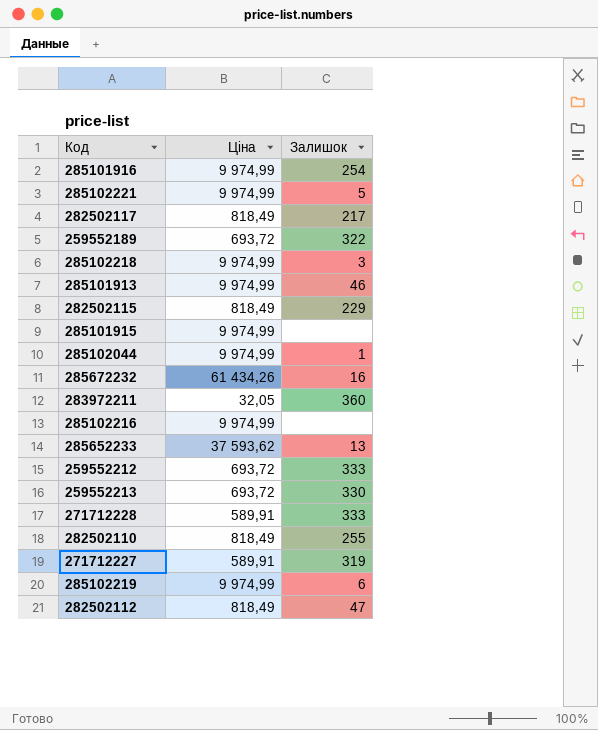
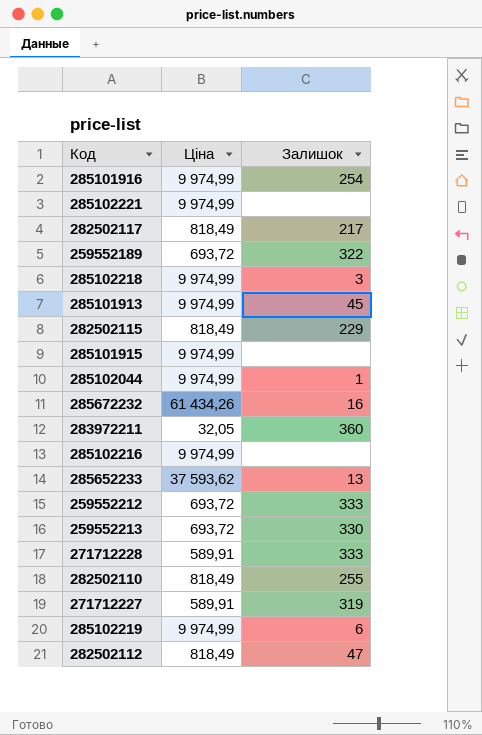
285102221 | Залишок: 5 -> none
285101913 | Залишок: 46 -> 45

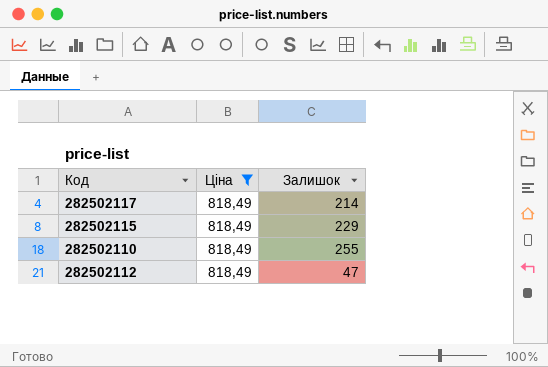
filter: none -> Ціна = 818,49
282502117 | Залишок: 217 -> 214

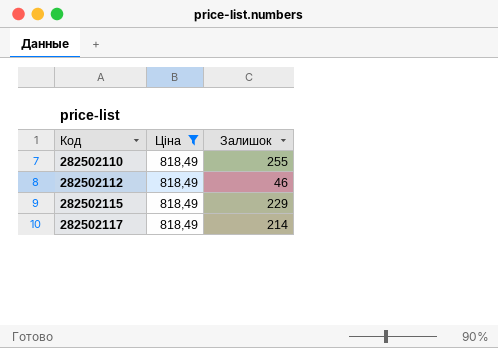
row order: none -> Код ascending
282502112 | Залишок: 47 -> 46

